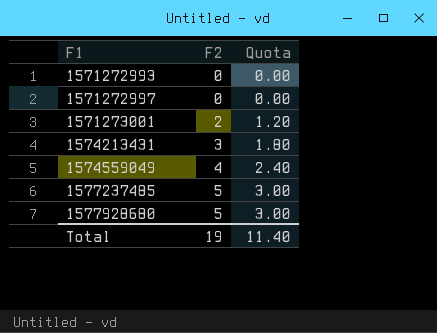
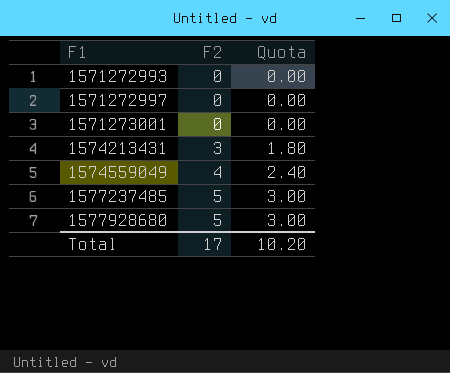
1571273001 | F2: 2 -> 0
1571273001 | Quota: 1.20 -> 0.00
Total | F2: 19 -> 17
Total | Quota: 11.40 -> 10.20

